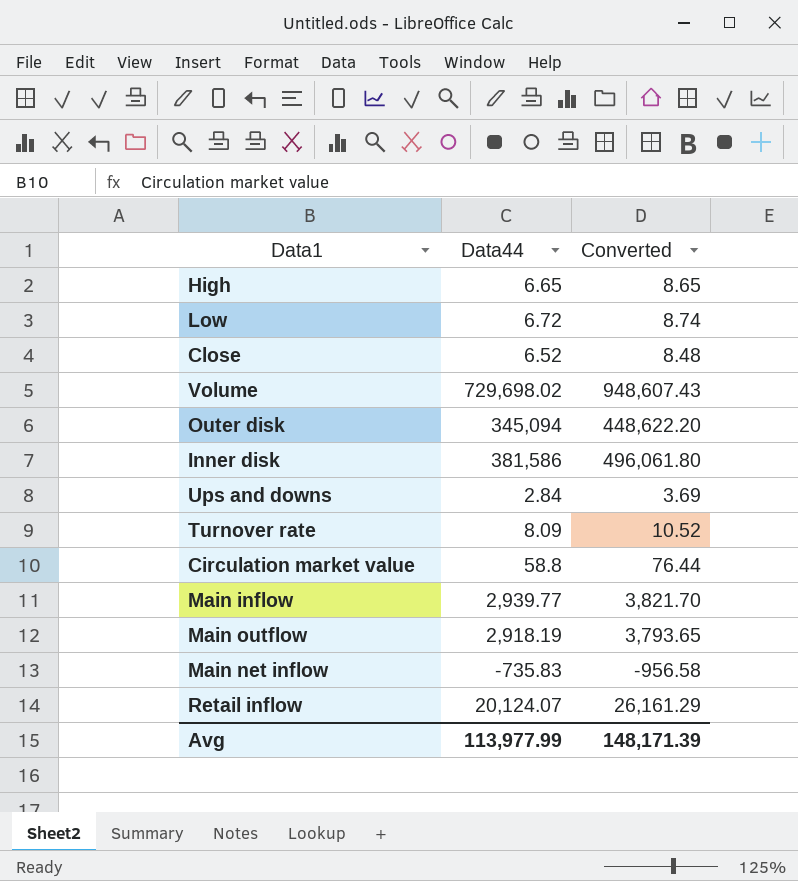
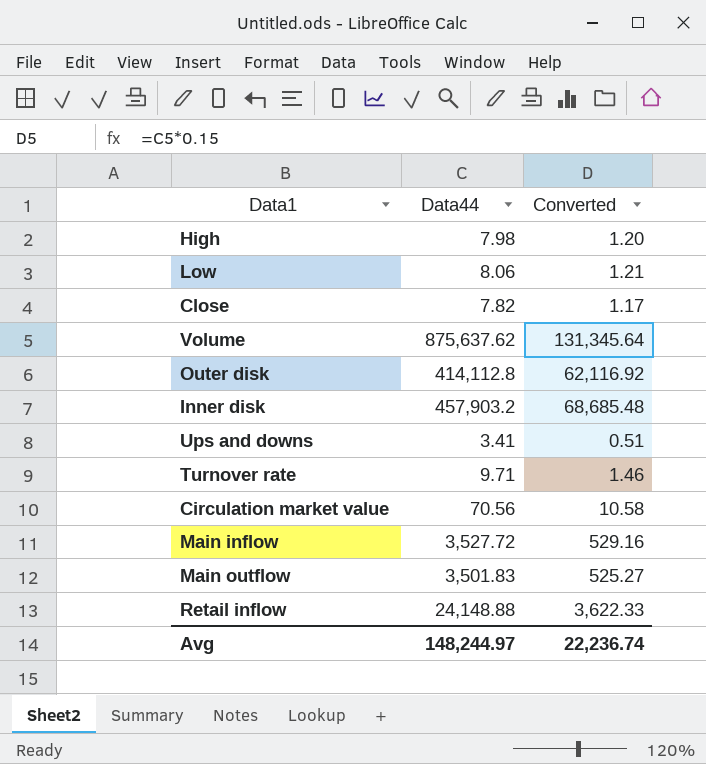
column Converted | formula: [Data44] * 1.3 -> [Data44] * 0.15
row Main net inflow: -735.83 | -956.58 -> none
High | Data44: 6.65 -> 7.98
Low | Data44: 6.72 -> 8.06
Close | Data44: 6.52 -> 7.82
Volume | Data44: 729,698.02 -> 875,637.62
Outer disk | Data44: 345,094 -> 414,112.8
Inner disk | Data44: 381,586 -> 457,903.2
Ups and downs | Data44: 2.84 -> 3.41
Turnover rate | Data44: 8.09 -> 9.71
Circulation market value | Data44: 58.8 -> 70.56
Main inflow | Data44: 2,939.77 -> 3,527.72
Main outflow | Data44: 2,918.19 -> 3,501.83
Retail inflow | Data44: 20,124.07 -> 24,148.88
Avg | Data44: 113,977.99 -> 148,244.97
Avg | Converted: 148,171.39 -> 22,236.74

